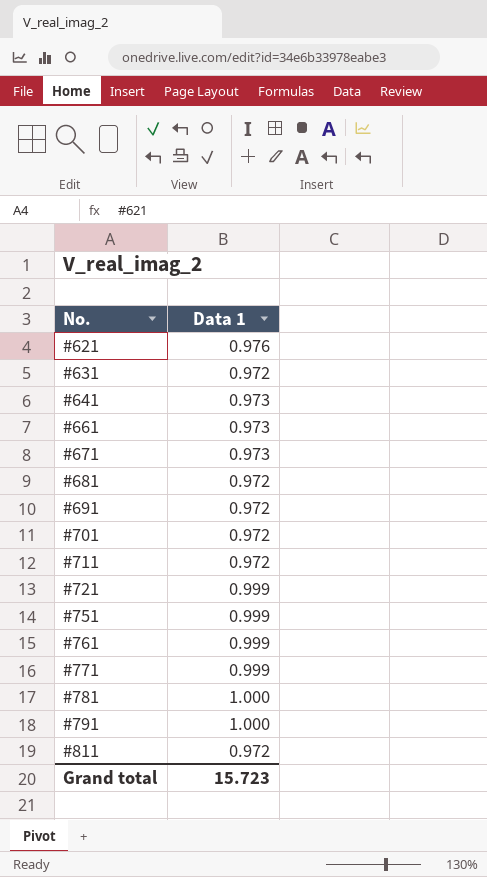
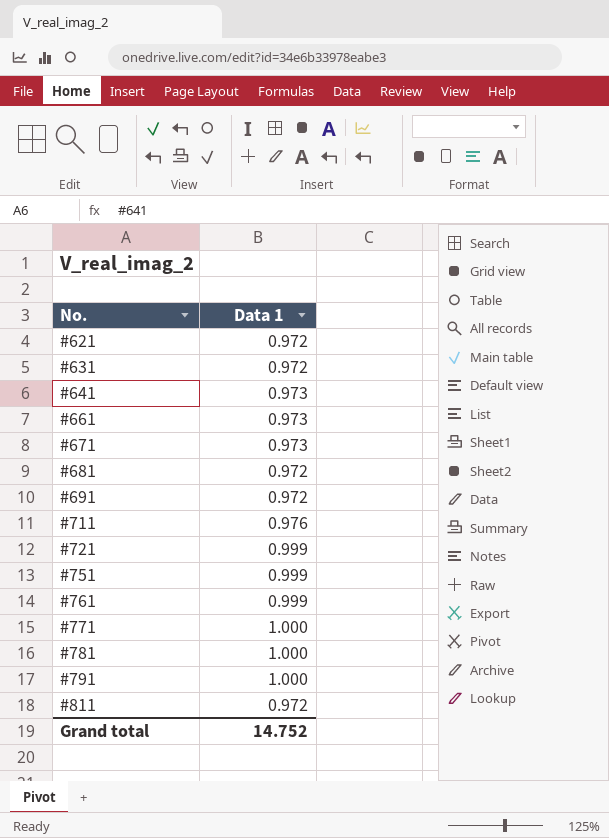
row #701: 0.972 -> none
#621 | Data 1: 0.976 -> 0.972
#711 | Data 1: 0.972 -> 0.976
#771 | Data 1: 0.999 -> 1.000
Grand total | Data 1: 15.723 -> 14.752

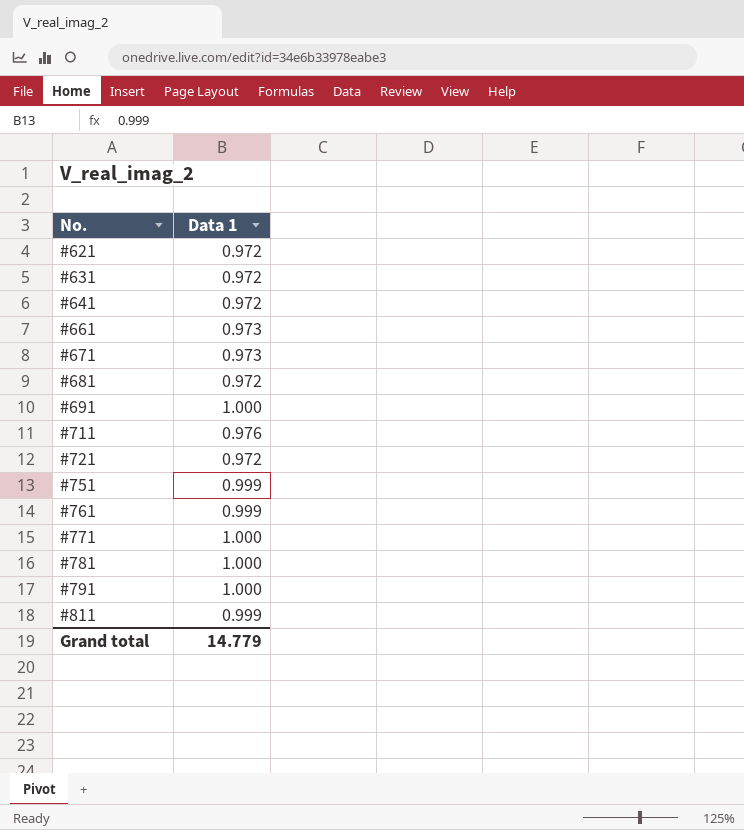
#641 | Data 1: 0.973 -> 0.972
#691 | Data 1: 0.972 -> 1.000
#721 | Data 1: 0.999 -> 0.972
#811 | Data 1: 0.972 -> 0.999
Grand total | Data 1: 14.752 -> 14.779

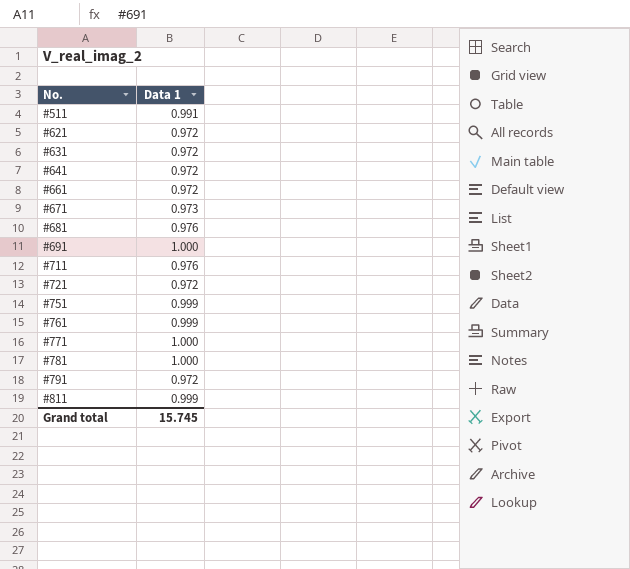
row #511: none -> 0.991
#661 | Data 1: 0.973 -> 0.972
#681 | Data 1: 0.972 -> 0.976
#791 | Data 1: 1.000 -> 0.972
Grand total | Data 1: 14.779 -> 15.745

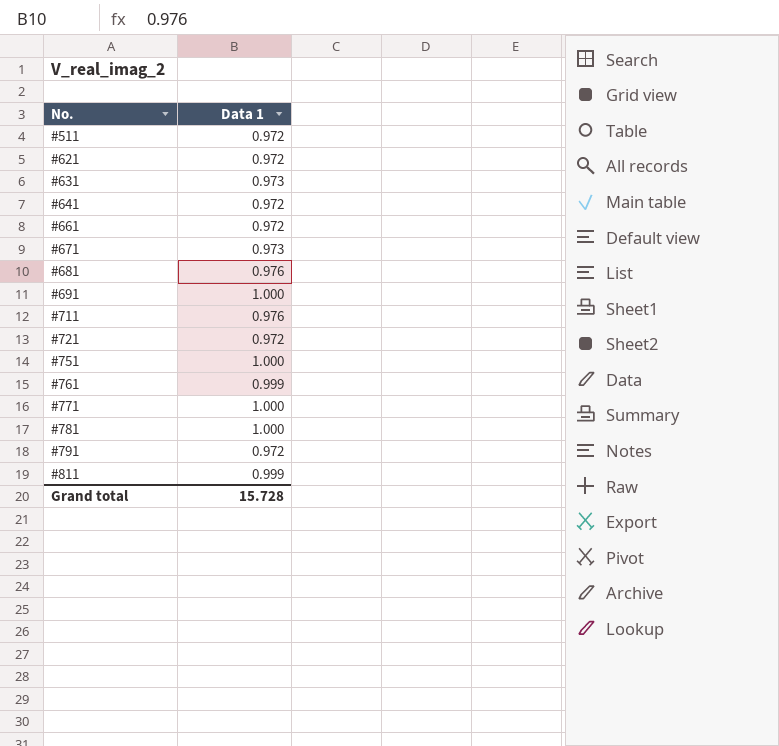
#511 | Data 1: 0.991 -> 0.972
#631 | Data 1: 0.972 -> 0.973
#751 | Data 1: 0.999 -> 1.000
Grand total | Data 1: 15.745 -> 15.728

